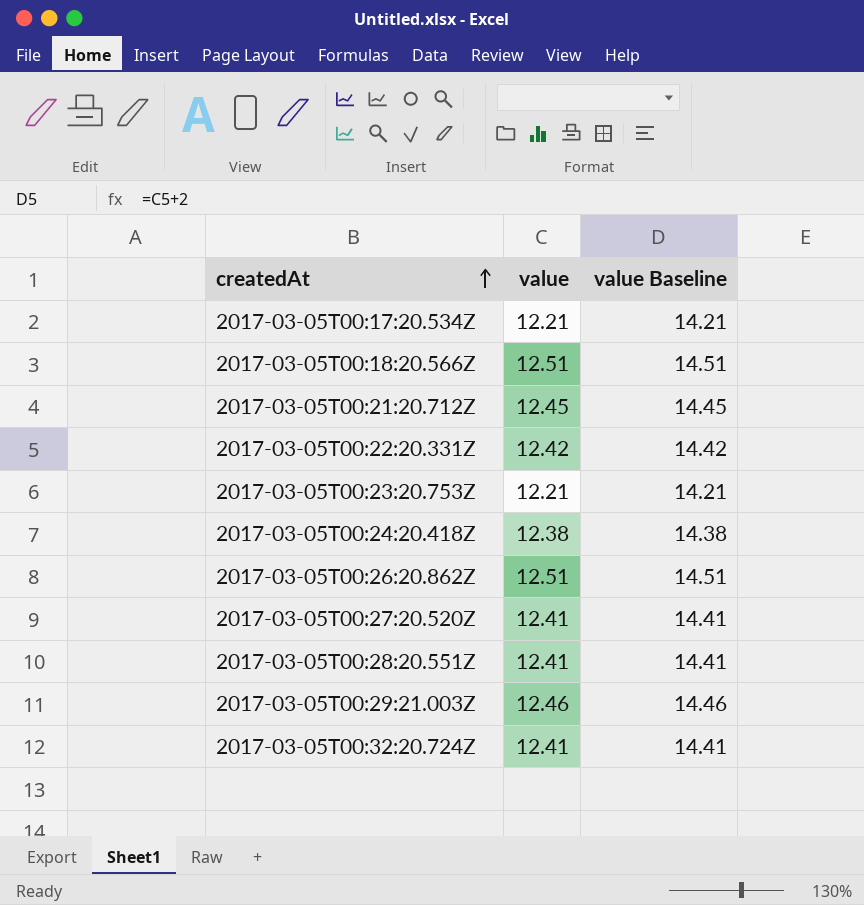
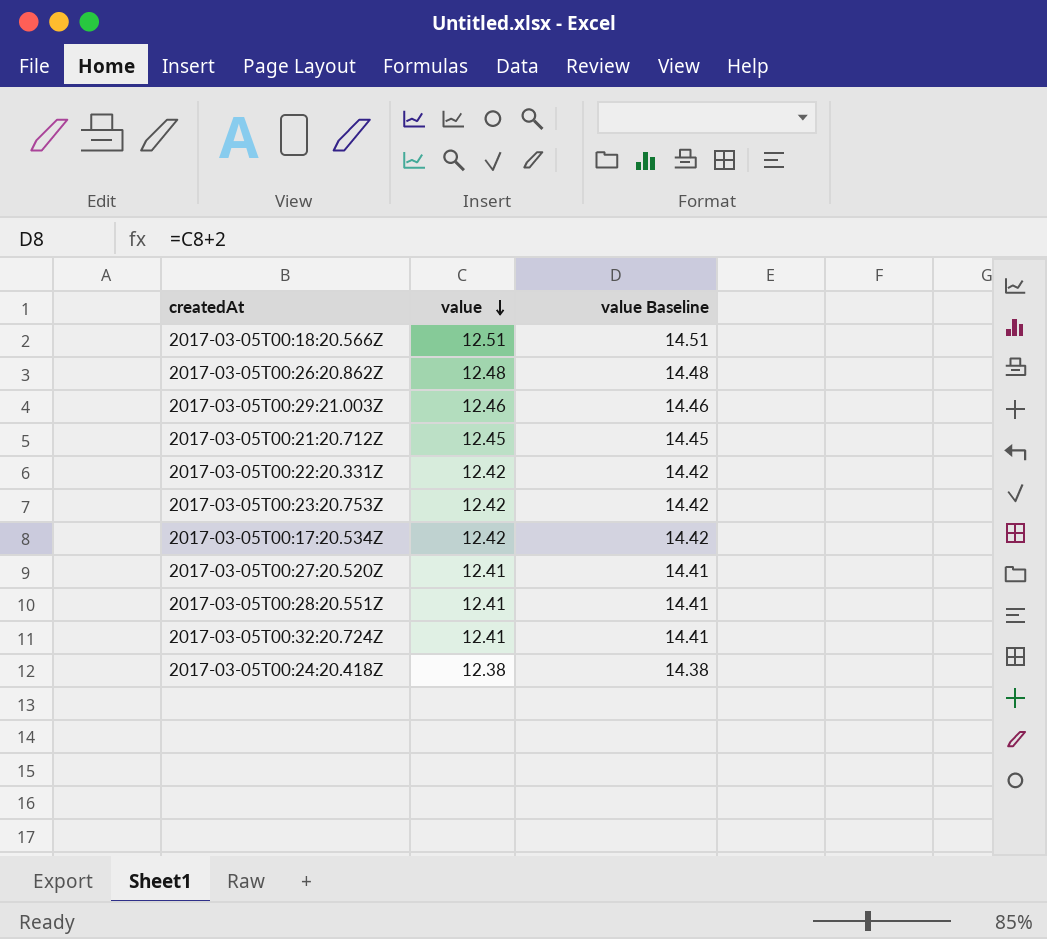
row order: createdAt ascending -> value descending
2017-03-05T00:26:20.862Z | value: 12.51 -> 12.48
2017-03-05T00:26:20.862Z | value Baseline: 14.51 -> 14.48
2017-03-05T00:23:20.753Z | value: 12.21 -> 12.42
2017-03-05T00:23:20.753Z | value Baseline: 14.21 -> 14.42
2017-03-05T00:17:20.534Z | value: 12.21 -> 12.42
2017-03-05T00:17:20.534Z | value Baseline: 14.21 -> 14.42

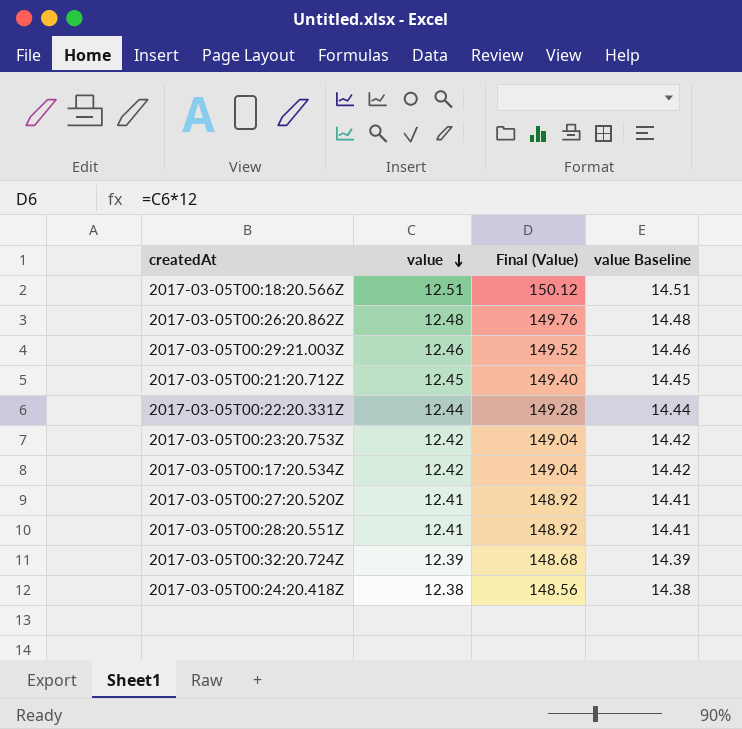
column Final (Value) | formula: none -> [value] * 12
2017-03-05T00:22:20.331Z | value: 12.42 -> 12.44
2017-03-05T00:22:20.331Z | value Baseline: 14.42 -> 14.44
2017-03-05T00:32:20.724Z | value: 12.41 -> 12.39
2017-03-05T00:32:20.724Z | value Baseline: 14.41 -> 14.39

